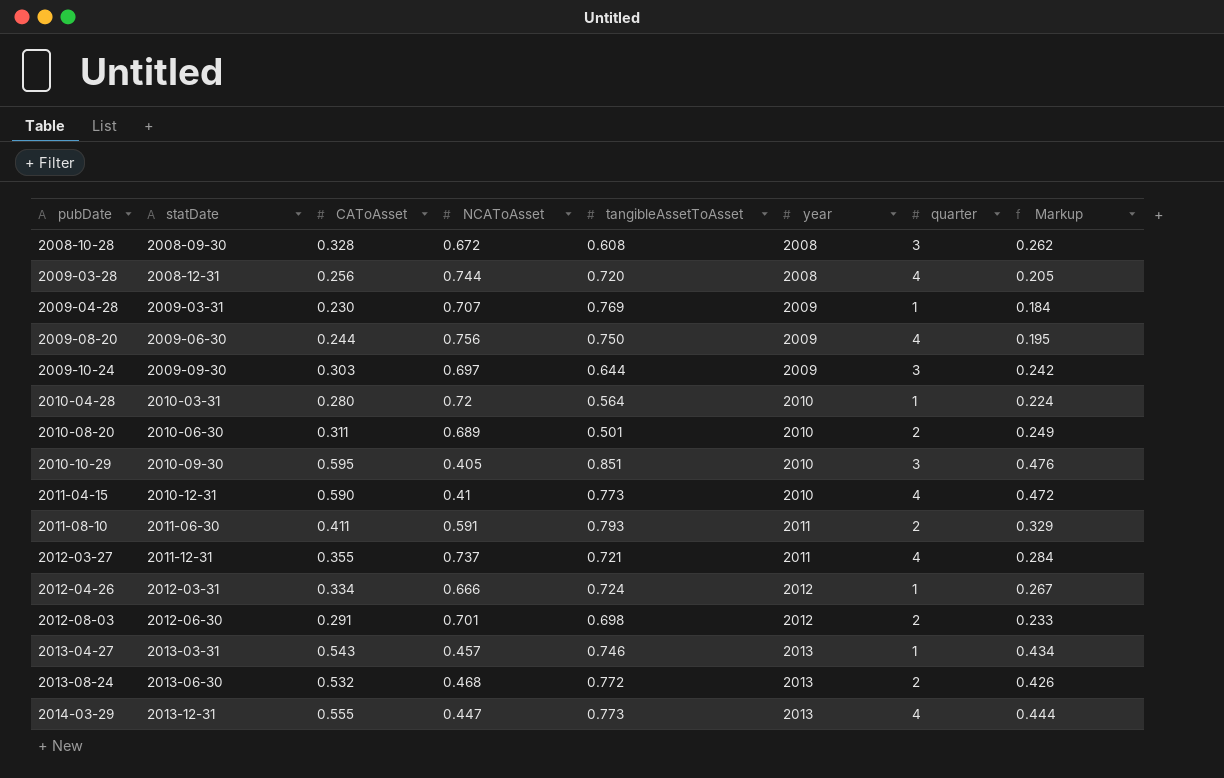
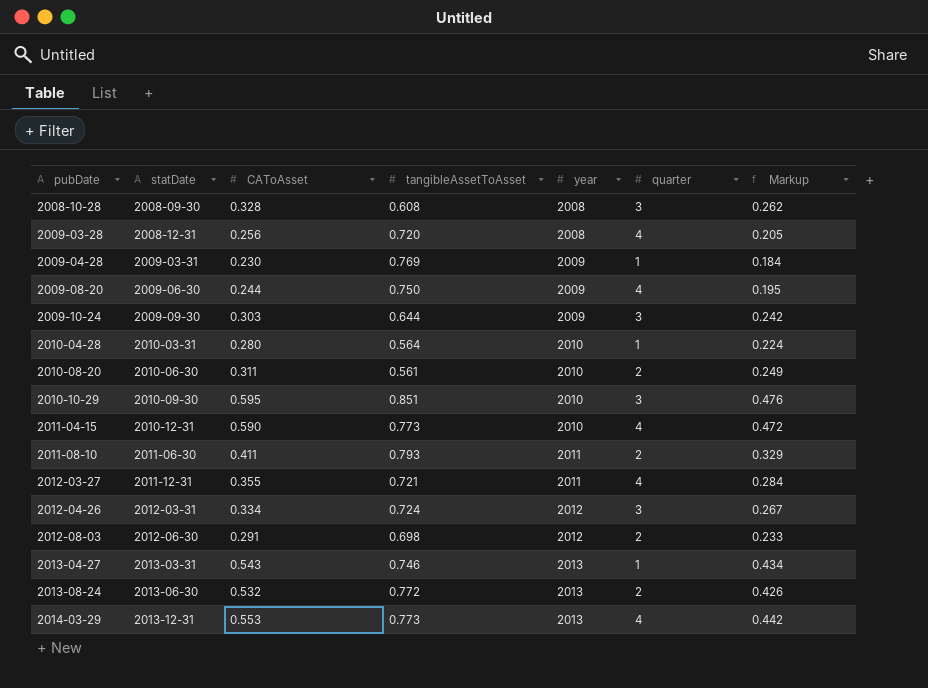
column NCAToAsset | position: 4 -> none
2010-08-20 | tangibleAssetToAsset: 0.501 -> 0.561
2012-04-26 | quarter: 1 -> 3
2014-03-29 | CAToAsset: 0.555 -> 0.553
2014-03-29 | Markup: 0.444 -> 0.442

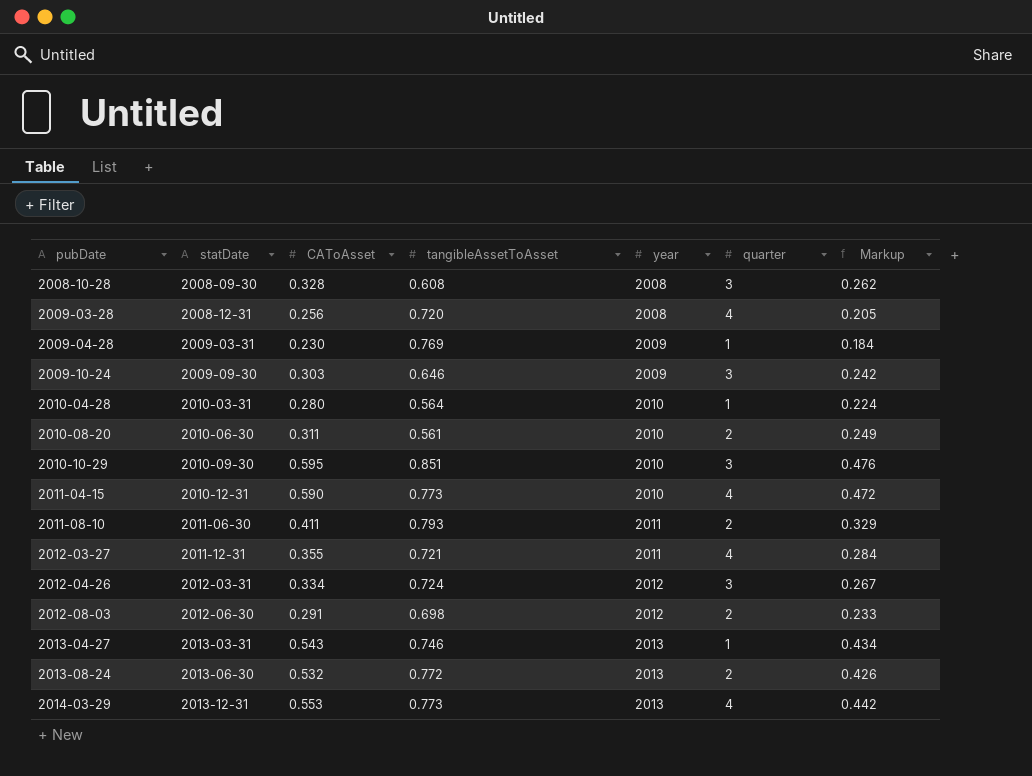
row 2009-08-20: 2009-06-30 | 0.244 | 0.750 | 2009 | 4 | 0.195 -> none
2009-10-24 | tangibleAssetToAsset: 0.644 -> 0.646

